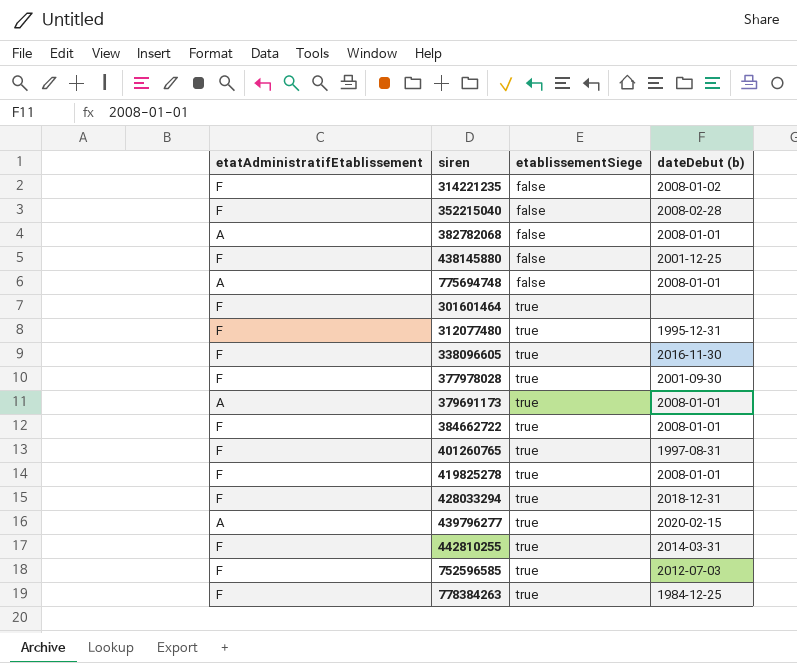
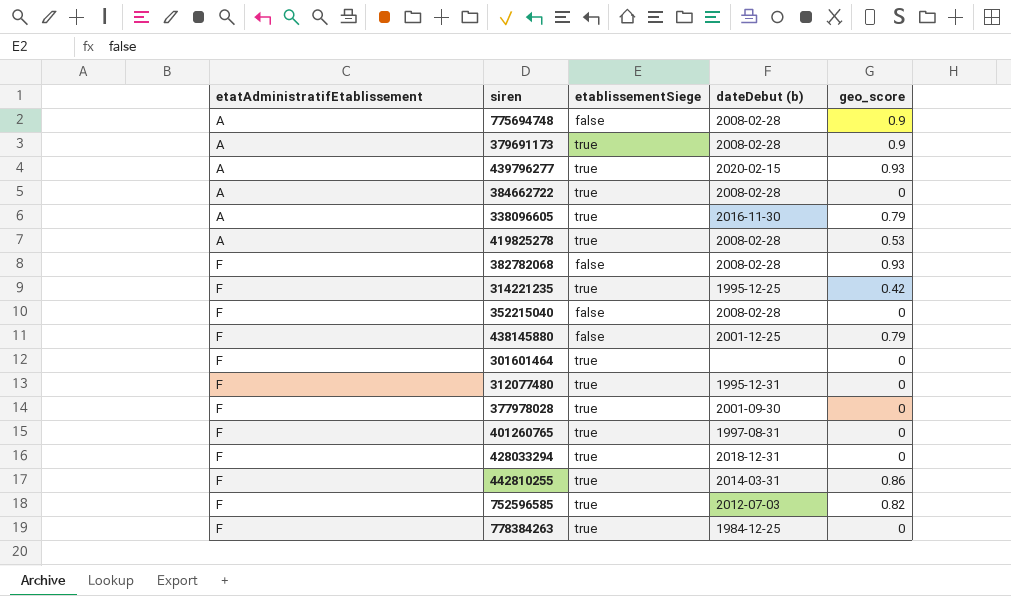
row order: etablissementSiege ascending -> etatAdministratifEtablissement ascending
column geo_score | position: none -> 5
775694748 | dateDebut (b): 2008-01-01 -> 2008-02-28
379691173 | dateDebut (b): 2008-01-01 -> 2008-02-28
384662722 | etatAdministratifEtablissement: F -> A
384662722 | dateDebut (b): 2008-01-01 -> 2008-02-28
338096605 | etatAdministratifEtablissement: F -> A
419825278 | etatAdministratifEtablissement: F -> A
419825278 | dateDebut (b): 2008-01-01 -> 2008-02-28
382782068 | etatAdministratifEtablissement: A -> F
382782068 | dateDebut (b): 2008-01-01 -> 2008-02-28
314221235 | etablissementSiege: false -> true
314221235 | dateDebut (b): 2008-01-02 -> 1995-12-25

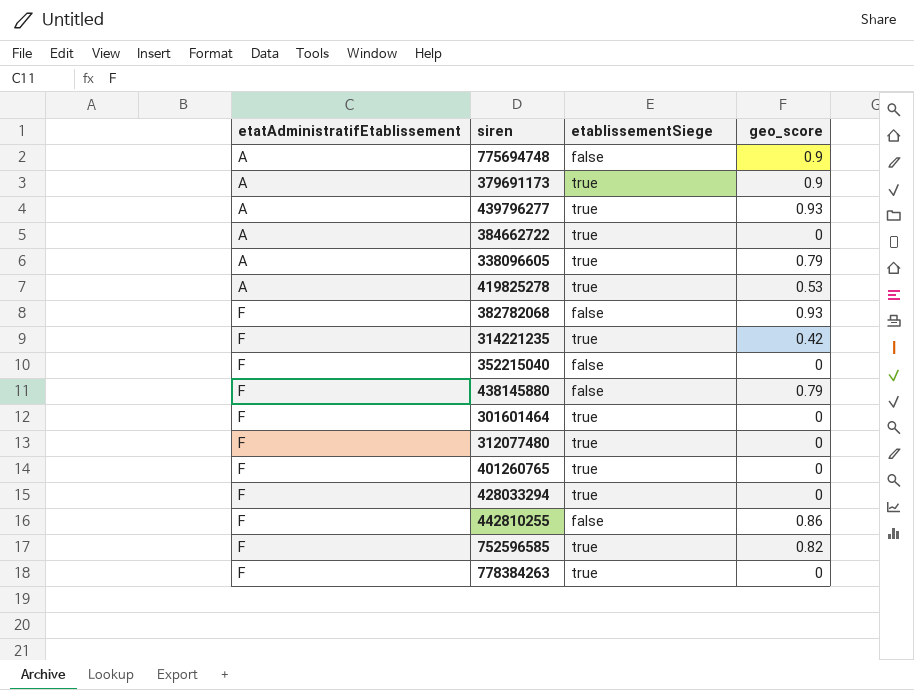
column dateDebut (b) | position: 4 -> none
row 377978028: F | true | 2001-09-30 | 0 -> none
442810255 | etablissementSiege: true -> false

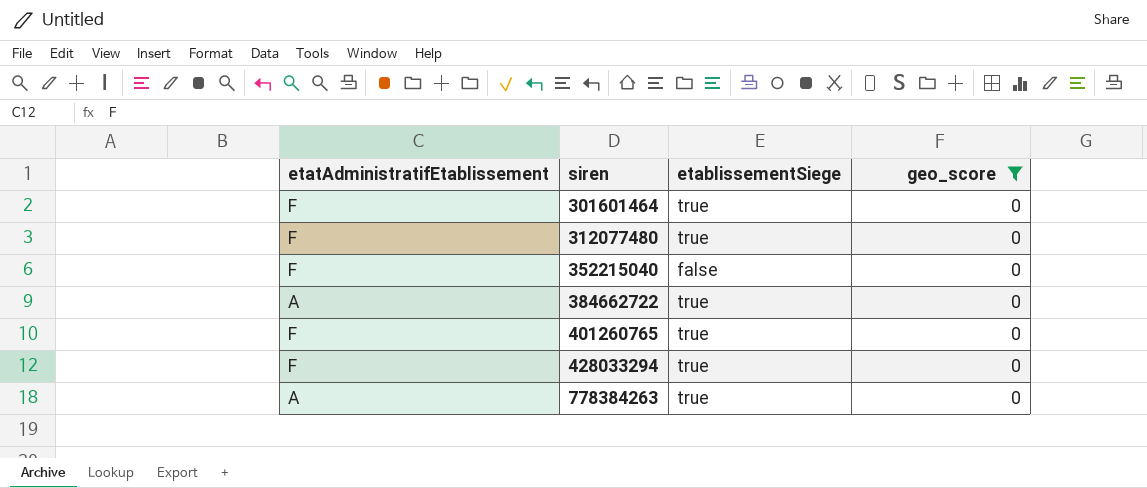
filter: none -> geo_score = 0
row order: etatAdministratifEtablissement ascending -> siren ascending
778384263 | etatAdministratifEtablissement: F -> A

